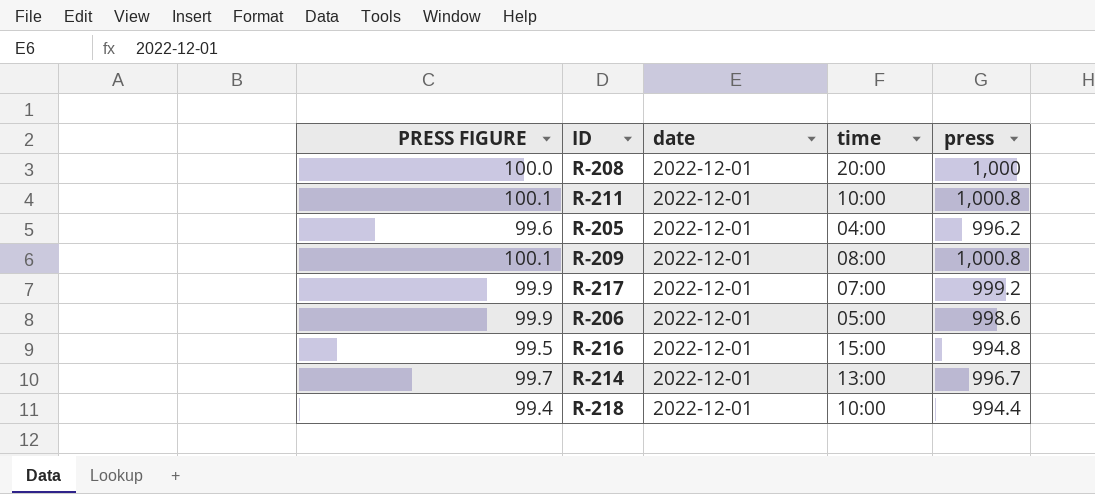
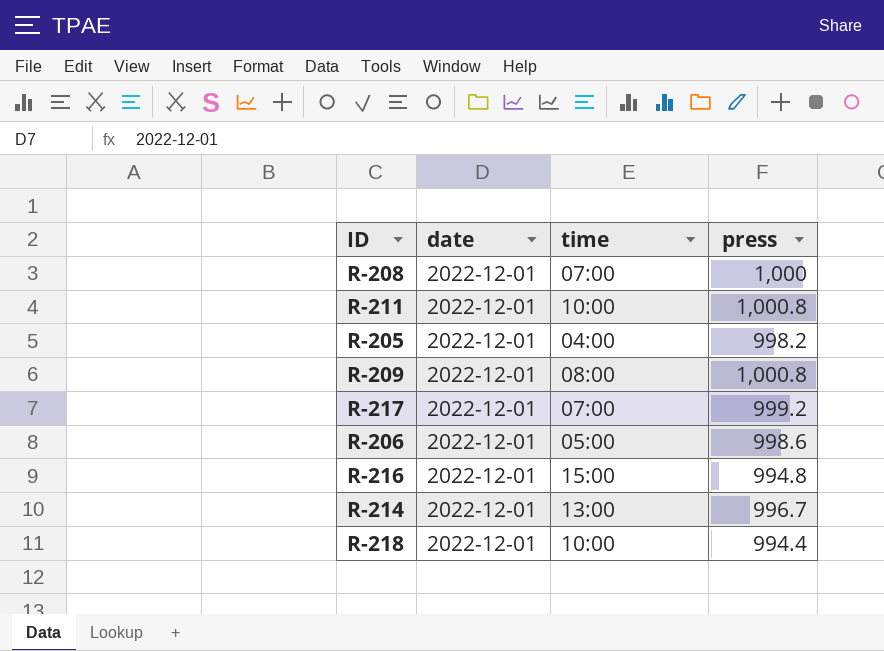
column PRESS FIGURE | formula: [press] * 0.1 -> none
R-208 | time: 20:00 -> 07:00
R-205 | press: 996.2 -> 998.2

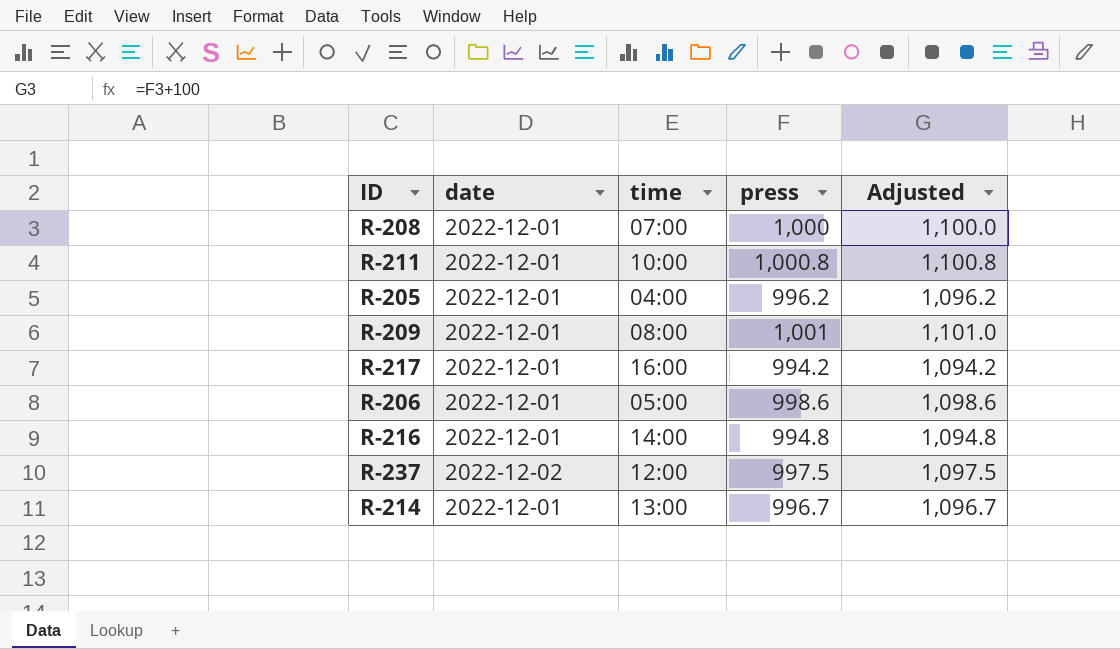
column Adjusted | formula: none -> [press] + 100
row R-218: 2022-12-01 | 10:00 | 994.4 -> none
R-205 | press: 998.2 -> 996.2
R-209 | press: 1,000.8 -> 1,001
R-217 | time: 07:00 -> 16:00
R-217 | press: 999.2 -> 994.2
R-216 | time: 15:00 -> 14:00
row R-237: none -> 2022-12-02 | 12:00 | 997.5 | 1,097.5

